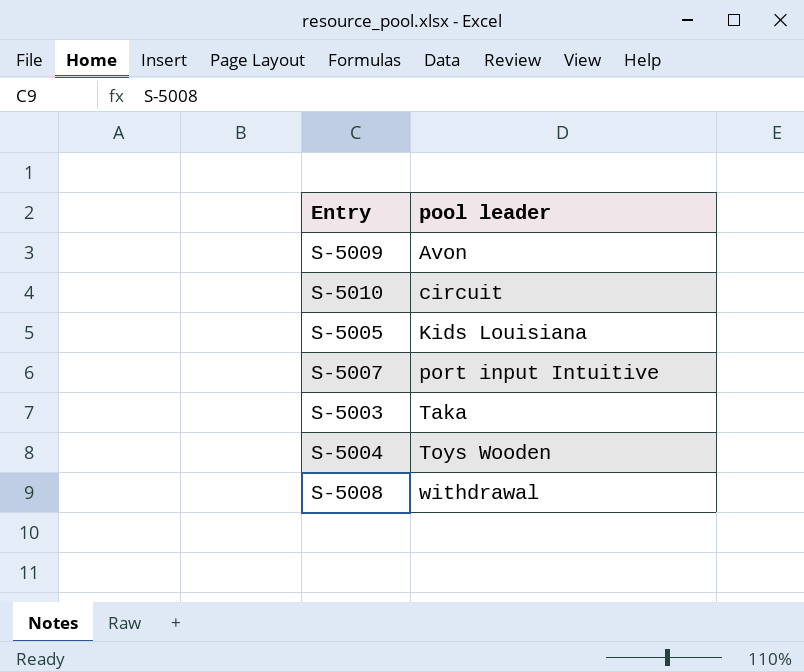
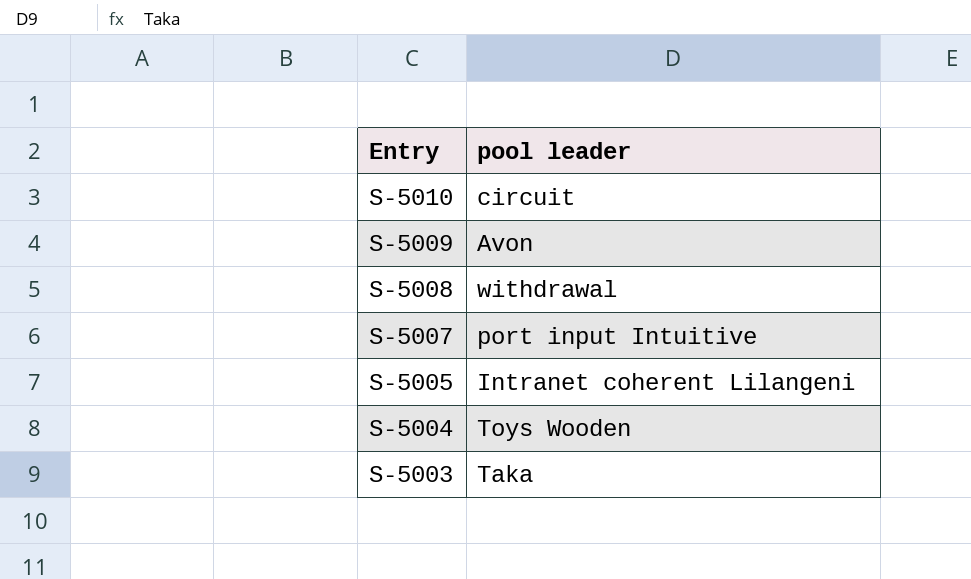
row order: pool leader ascending -> Entry descending
S-5005 | pool leader: Kids Louisiana -> Intranet coherent Lilangeni

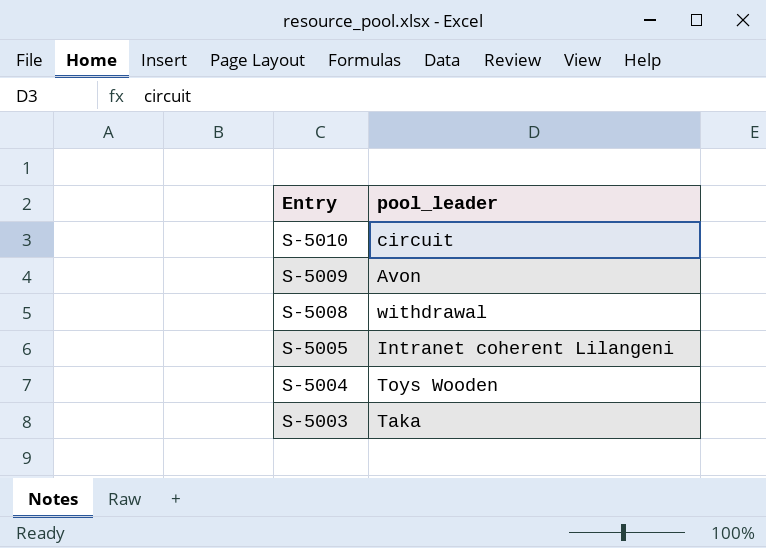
column name: pool leader -> pool_leader
row S-5007: port input Intuitive -> none

